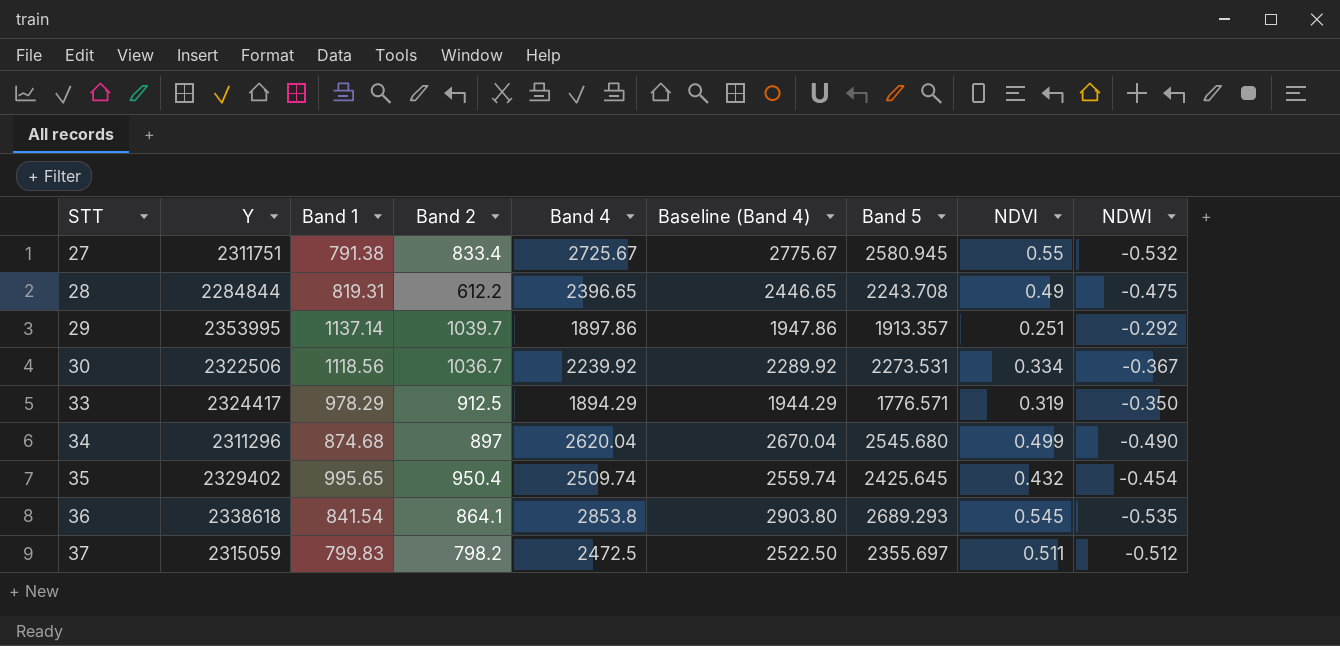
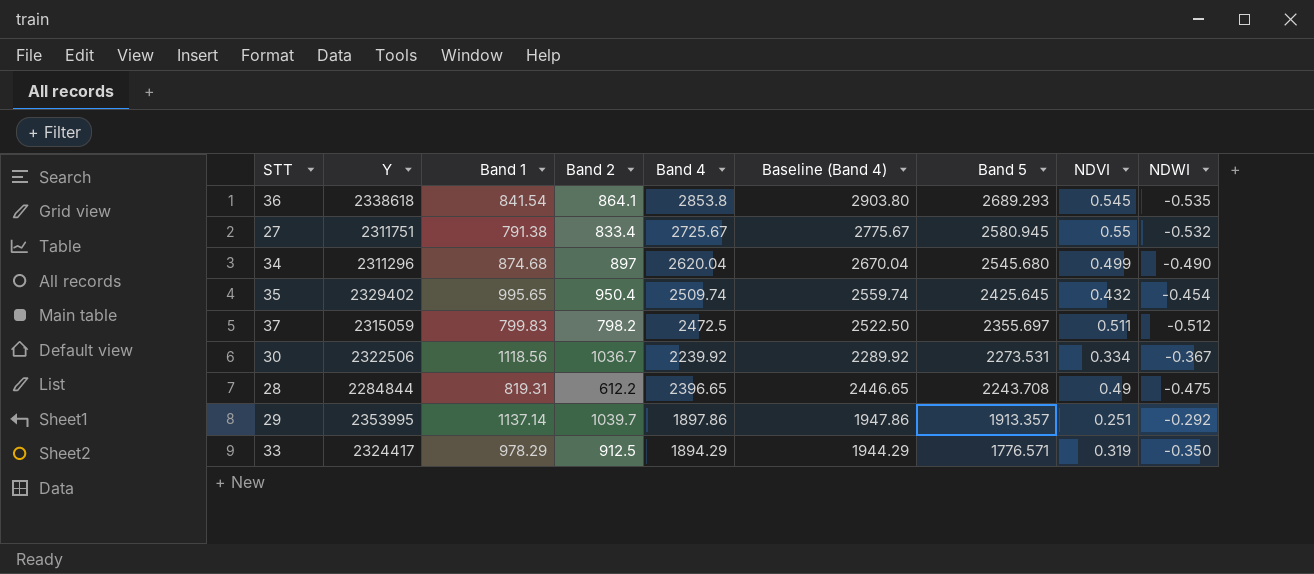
row order: STT ascending -> Band 5 descending

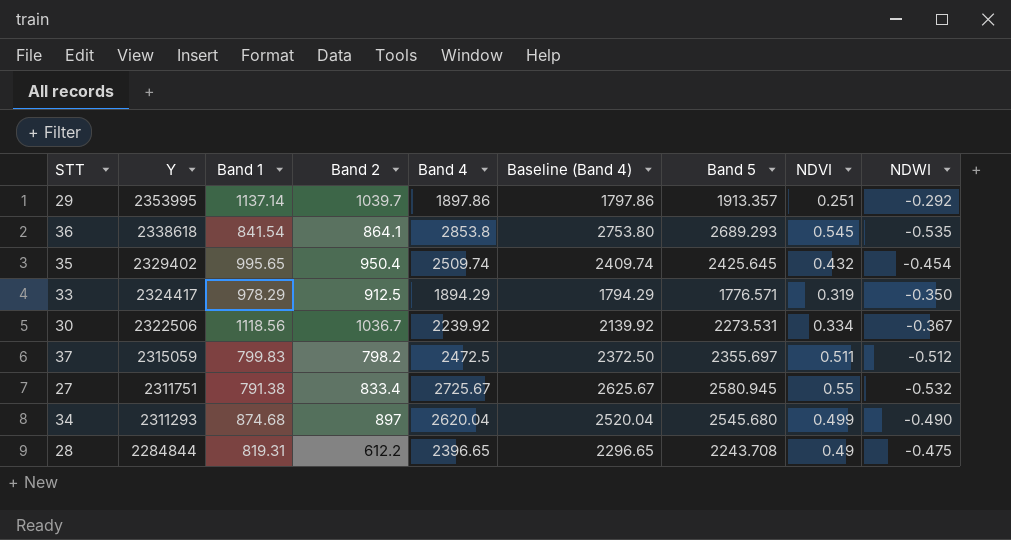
row order: Band 5 descending -> Y descending
column Baseline (Band 4) | formula: [Band 4] + 50 -> [Band 4] - 100
34 | Y: 2311296 -> 2311293

